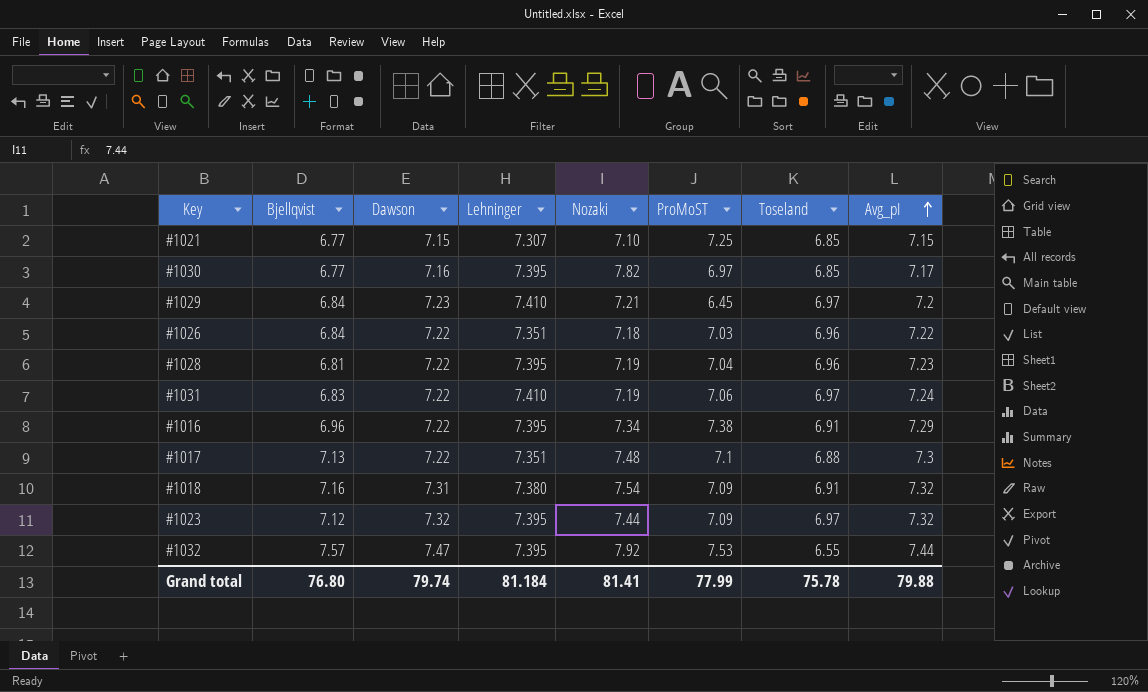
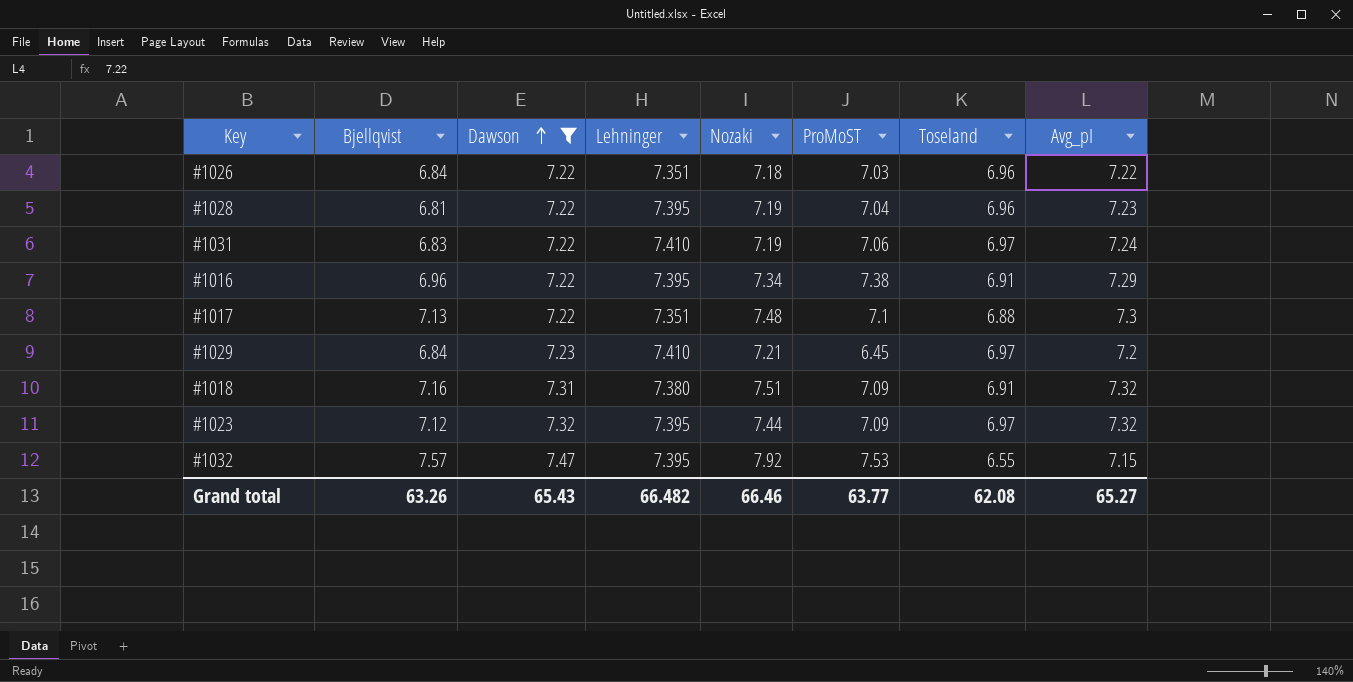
filter: none -> Dawson >= 7.22
row order: Avg_pI ascending -> Dawson ascending
#1018 | Nozaki: 7.54 -> 7.51
#1032 | Avg_pI: 7.44 -> 7.15
Grand total | Bjellqvist: 76.80 -> 63.26
Grand total | Dawson: 79.74 -> 65.43
Grand total | Lehninger: 81.184 -> 66.482
Grand total | Nozaki: 81.41 -> 66.46
Grand total | ProMoST: 77.99 -> 63.77
Grand total | Toseland: 75.78 -> 62.08
Grand total | Avg_pI: 79.88 -> 65.27

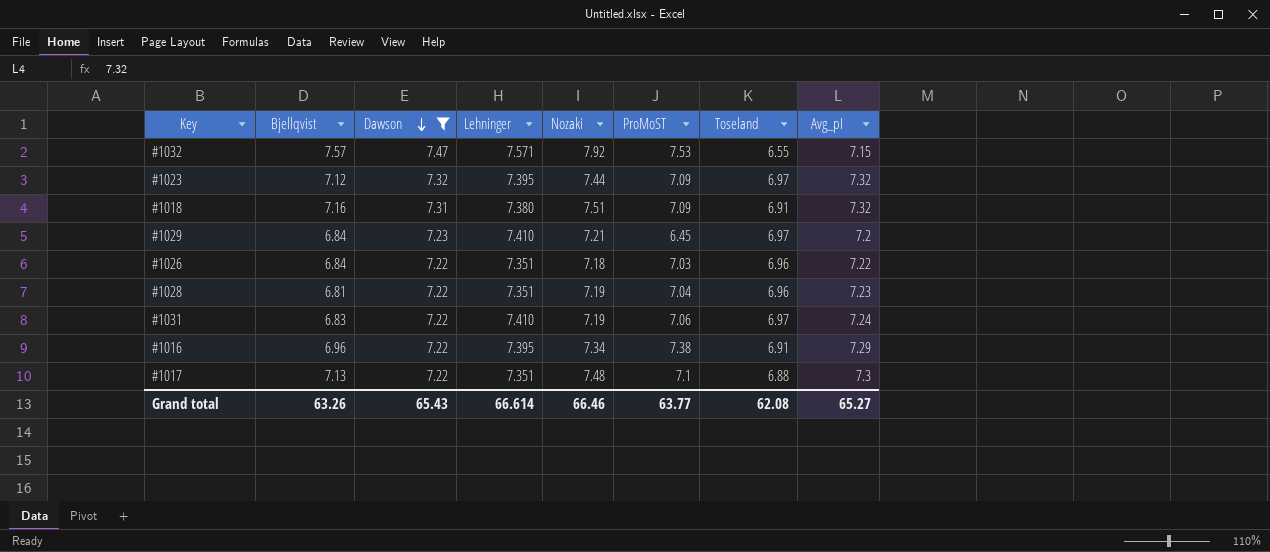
row order: Dawson ascending -> Dawson descending
#1032 | Lehninger: 7.395 -> 7.571
#1028 | Lehninger: 7.395 -> 7.351
Grand total | Lehninger: 66.482 -> 66.614

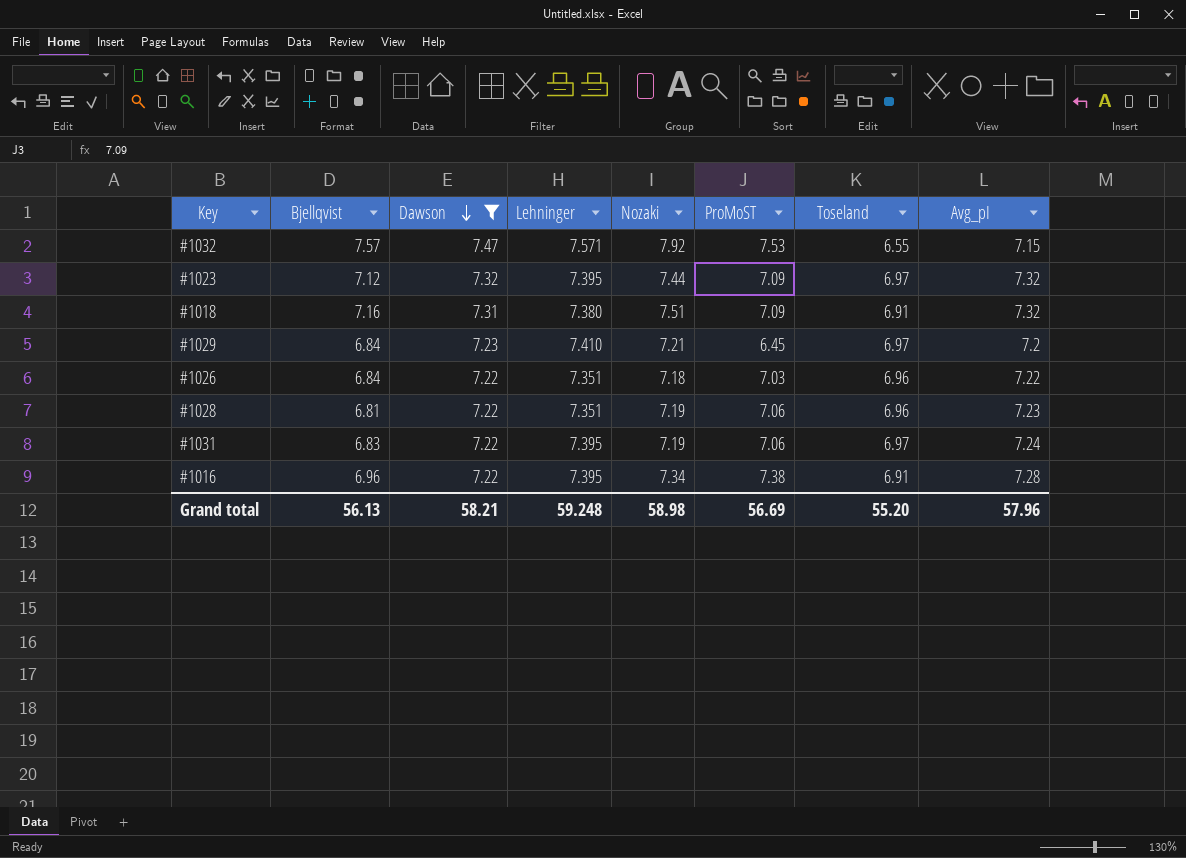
row #1017: 7.13 | 7.22 | 7.351 | 7.48 | 7.1 | 6.88 | 7.3 -> none
#1028 | ProMoST: 7.04 -> 7.06
#1031 | Lehninger: 7.410 -> 7.395
#1016 | Avg_pI: 7.29 -> 7.28
Grand total | Bjellqvist: 63.26 -> 56.13
Grand total | Dawson: 65.43 -> 58.21
Grand total | Lehninger: 66.614 -> 59.248
Grand total | Nozaki: 66.46 -> 58.98
Grand total | ProMoST: 63.77 -> 56.69
Grand total | Toseland: 62.08 -> 55.20
Grand total | Avg_pI: 65.27 -> 57.96

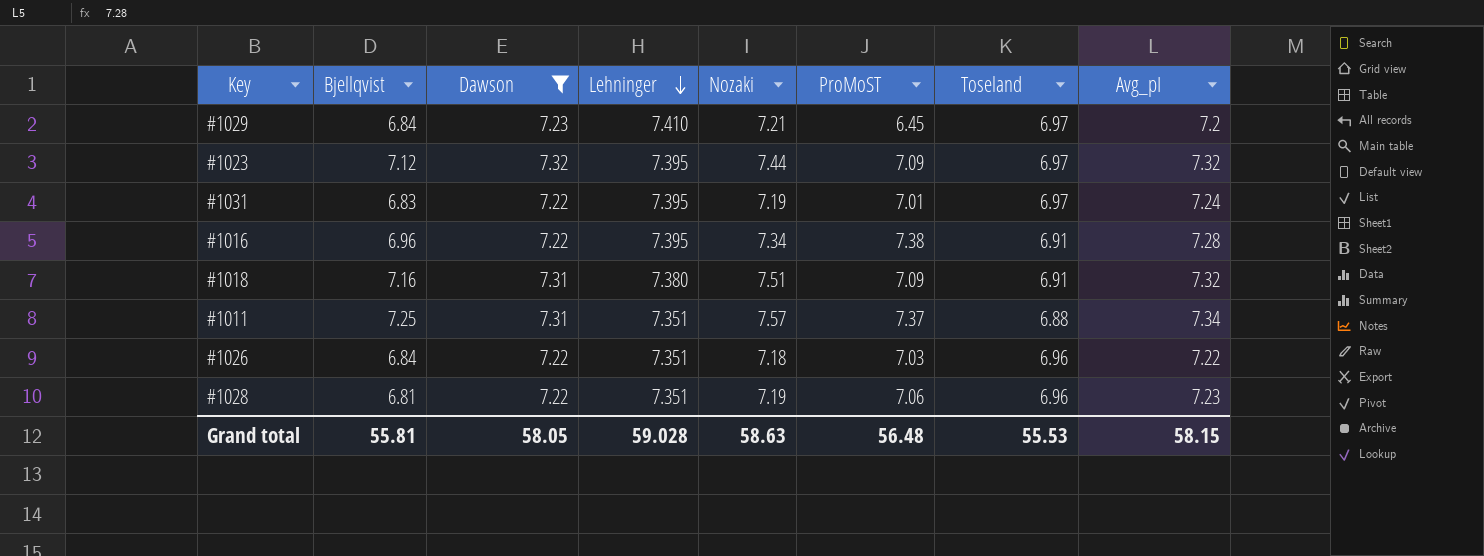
row order: Dawson descending -> Lehninger descending
row #1032: 7.57 | 7.47 | 7.571 | 7.92 | 7.53 | 6.55 | 7.15 -> none
#1031 | ProMoST: 7.06 -> 7.01
row #1011: none -> 7.25 | 7.31 | 7.351 | 7.57 | 7.37 | 6.88 | 7.34
Grand total | Bjellqvist: 56.13 -> 55.81
Grand total | Dawson: 58.21 -> 58.05
Grand total | Lehninger: 59.248 -> 59.028
Grand total | Nozaki: 58.98 -> 58.63
Grand total | ProMoST: 56.69 -> 56.48
Grand total | Toseland: 55.20 -> 55.53
Grand total | Avg_pI: 57.96 -> 58.15

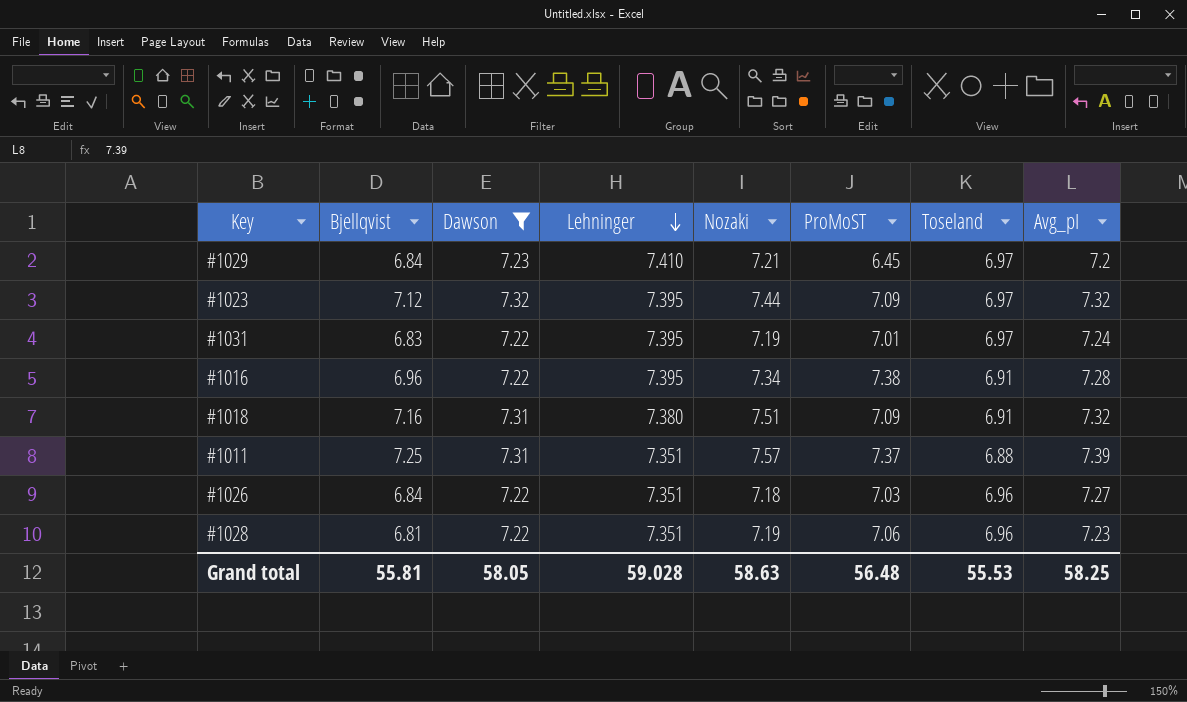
#1011 | Avg_pI: 7.34 -> 7.39
#1026 | Avg_pI: 7.22 -> 7.27
Grand total | Avg_pI: 58.15 -> 58.25

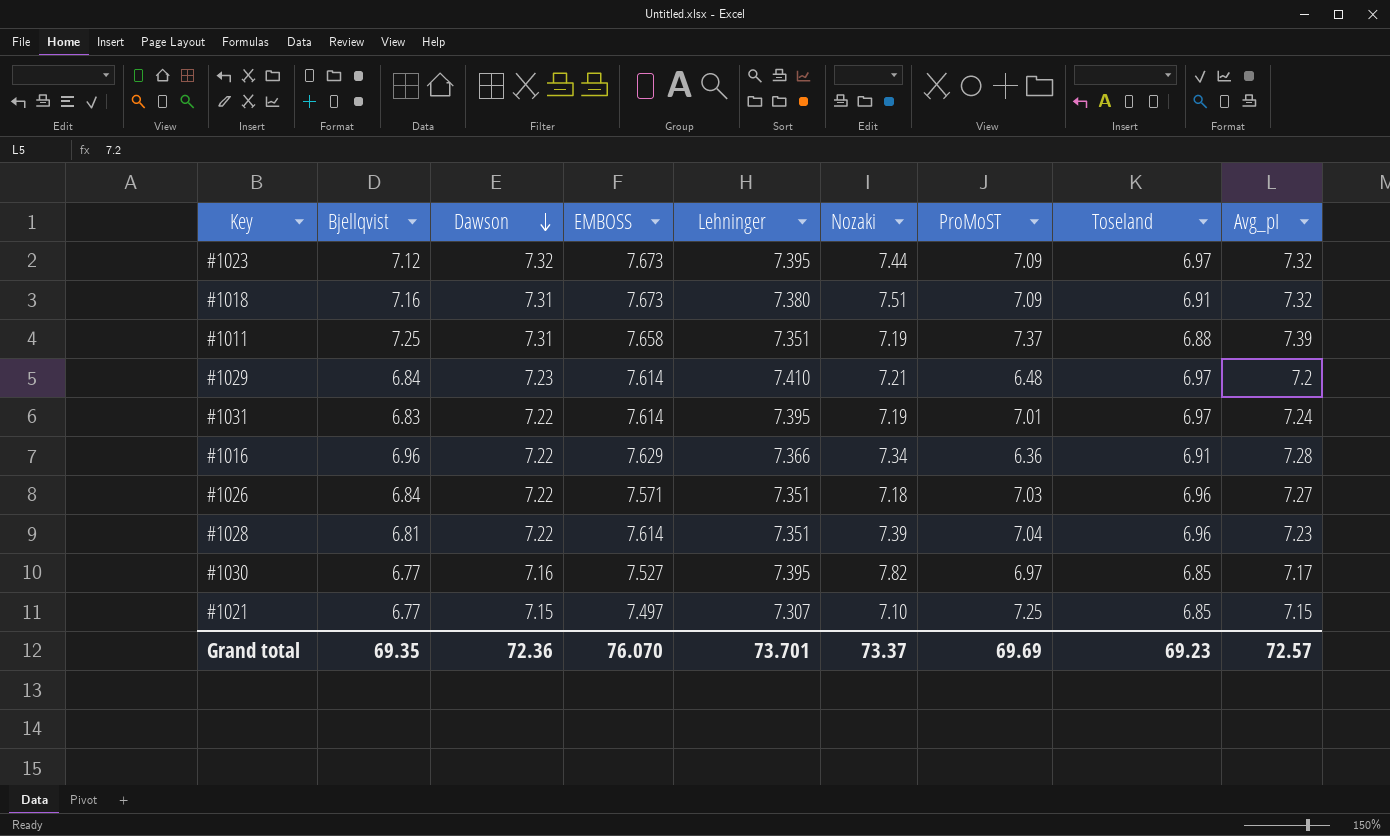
filter: Dawson >= 7.22 -> none
row order: Lehninger descending -> Dawson descending
column EMBOSS | position: none -> 4
#1011 | Nozaki: 7.57 -> 7.19
#1029 | ProMoST: 6.45 -> 6.48
#1016 | Lehninger: 7.395 -> 7.366
#1016 | ProMoST: 7.38 -> 6.36
#1028 | Nozaki: 7.19 -> 7.39
#1028 | ProMoST: 7.06 -> 7.04
Grand total | Bjellqvist: 55.81 -> 69.35
Grand total | Dawson: 58.05 -> 72.36
Grand total | Lehninger: 59.028 -> 73.701
Grand total | Nozaki: 58.63 -> 73.37
Grand total | ProMoST: 56.48 -> 69.69
Grand total | Toseland: 55.53 -> 69.23
Grand total | Avg_pI: 58.25 -> 72.57

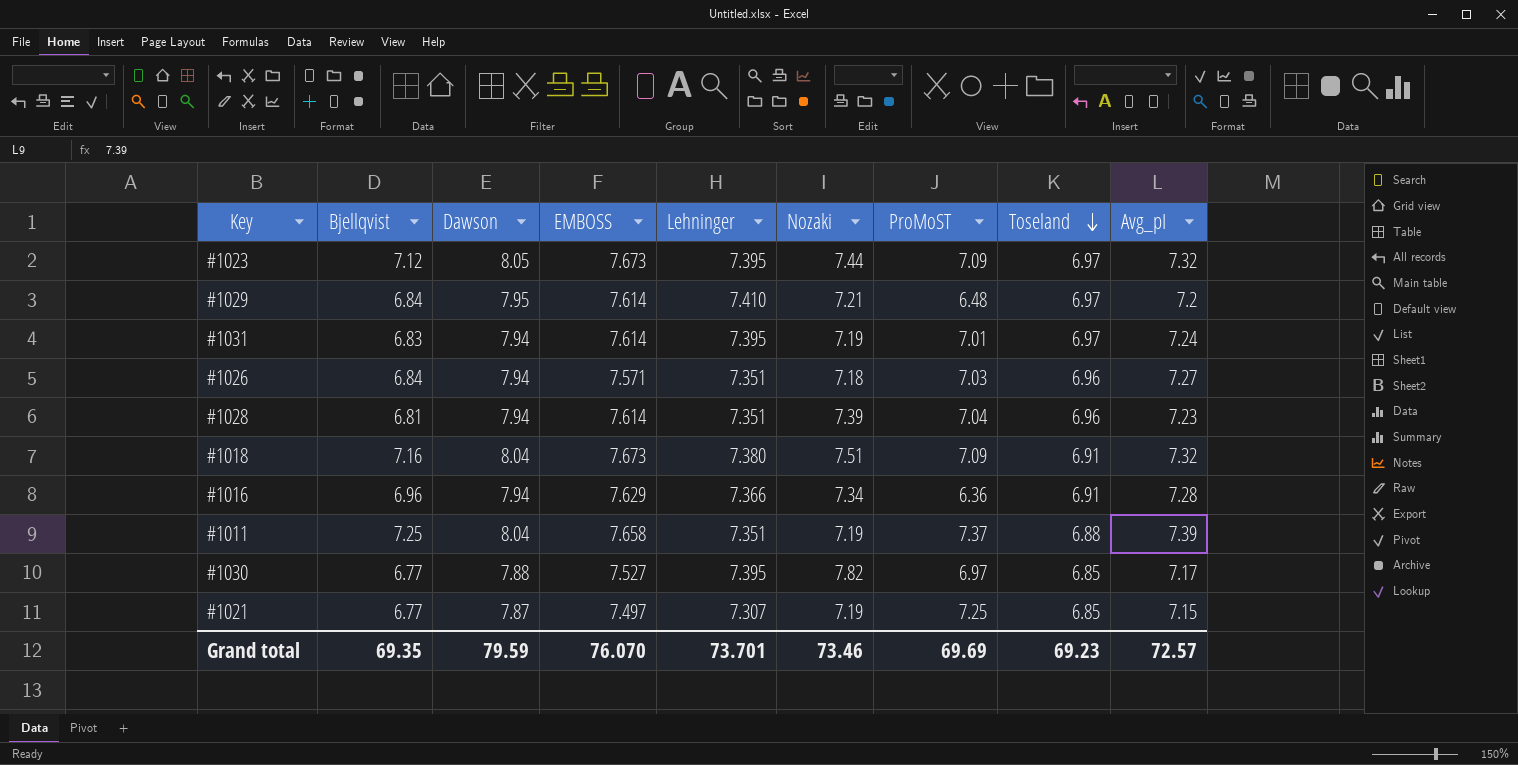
row order: Dawson descending -> Toseland descending
#1023 | Dawson: 7.32 -> 8.05
#1029 | Dawson: 7.23 -> 7.95
#1031 | Dawson: 7.22 -> 7.94
#1026 | Dawson: 7.22 -> 7.94
#1028 | Dawson: 7.22 -> 7.94
#1018 | Dawson: 7.31 -> 8.04
#1016 | Dawson: 7.22 -> 7.94
#1011 | Dawson: 7.31 -> 8.04
#1030 | Dawson: 7.16 -> 7.88
#1021 | Dawson: 7.15 -> 7.87
#1021 | Nozaki: 7.10 -> 7.19
Grand total | Dawson: 72.36 -> 79.59
Grand total | Nozaki: 73.37 -> 73.46

